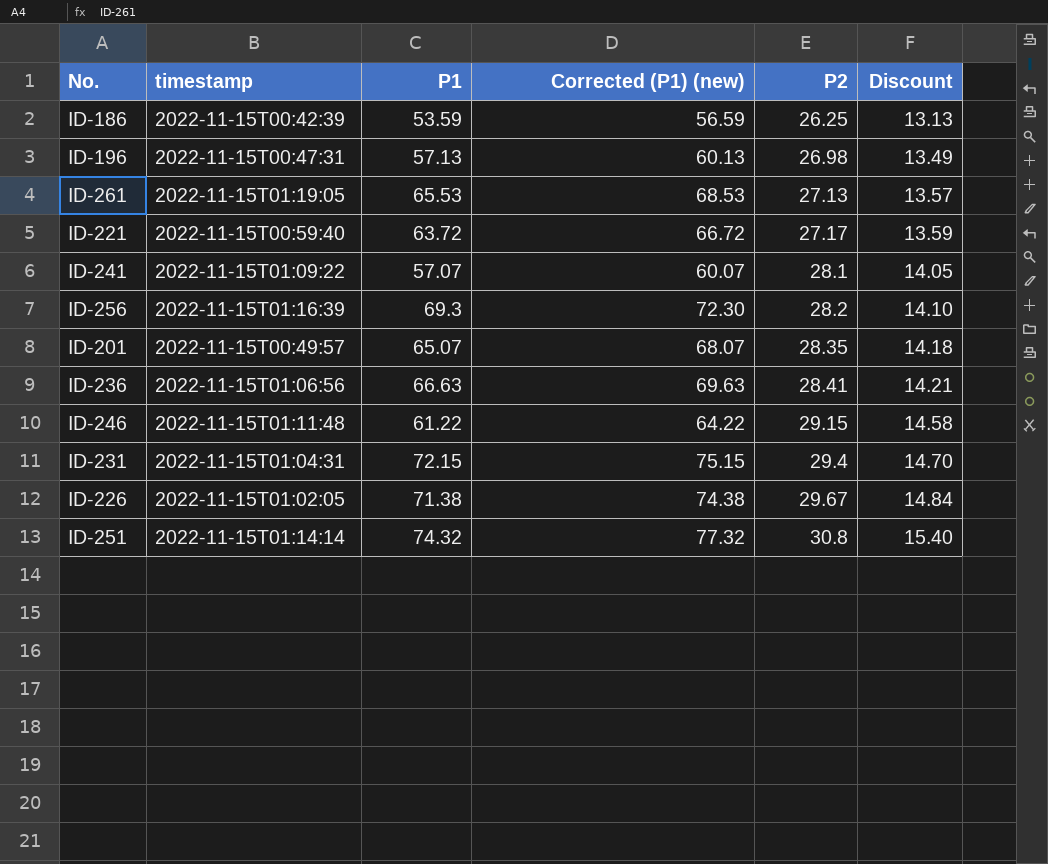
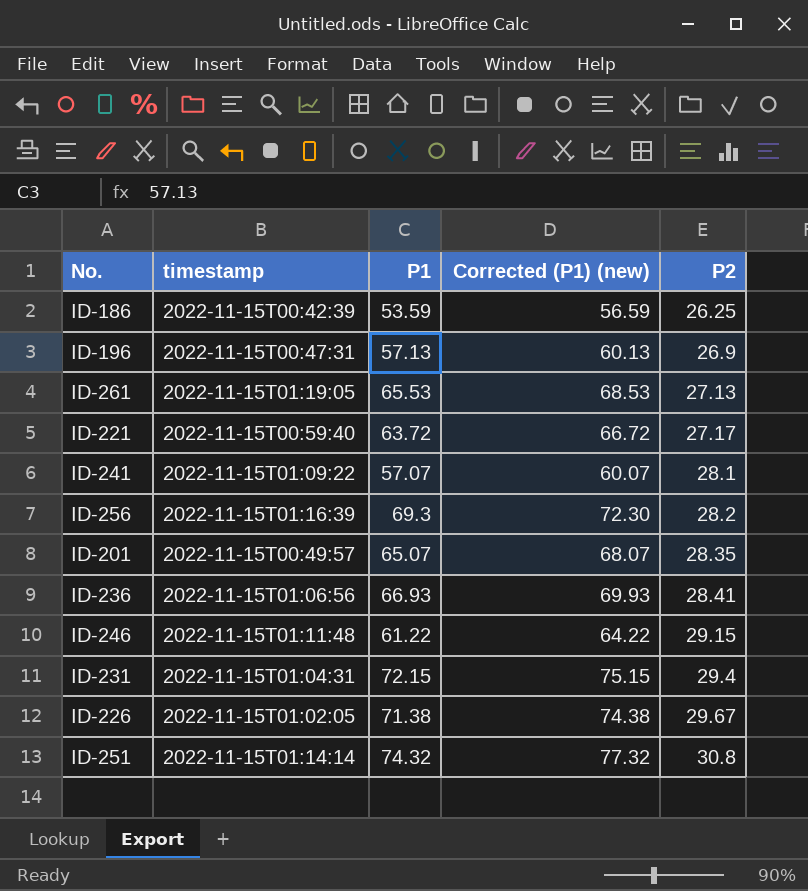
column Discount | formula: [P2] * 0.5 -> none
ID-196 | P2: 26.98 -> 26.9
ID-236 | P1: 66.63 -> 66.93
ID-236 | Corrected (P1) (new): 69.63 -> 69.93

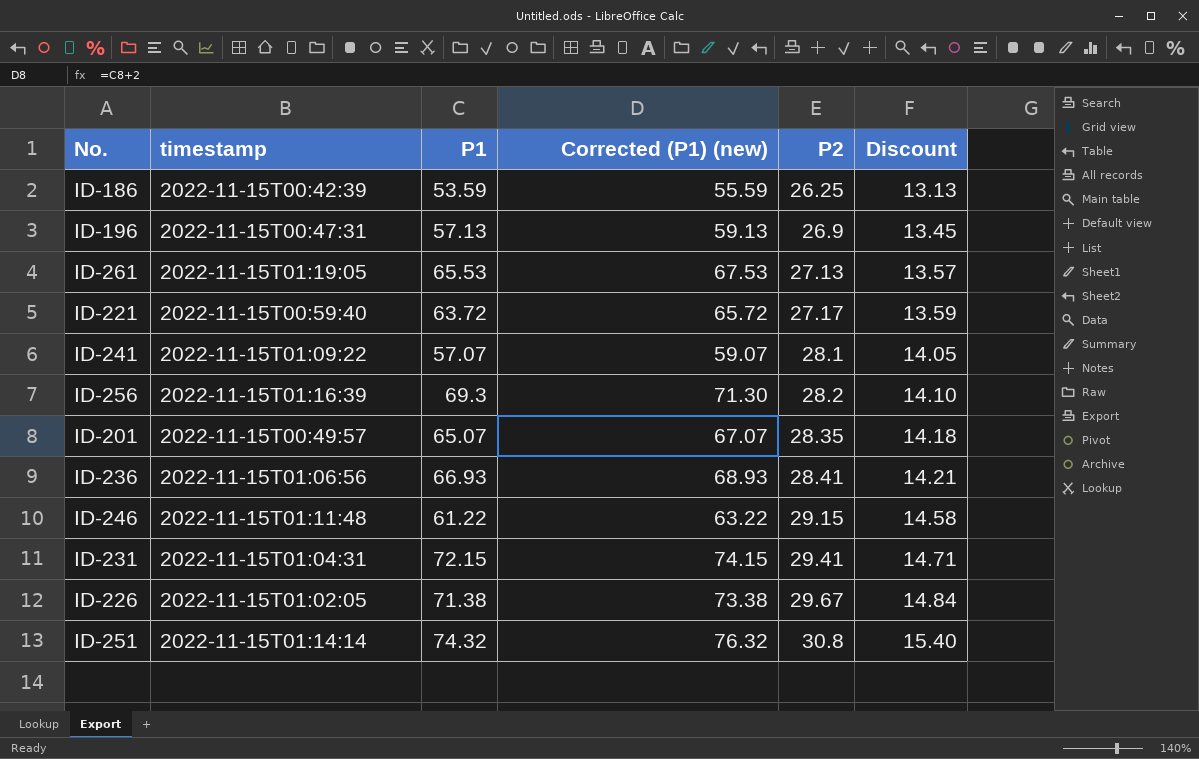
column Corrected (P1) (new) | formula: [P1] + 3 -> [P1] + 2
column Discount | formula: none -> [P2] * 0.5
ID-231 | P2: 29.4 -> 29.41

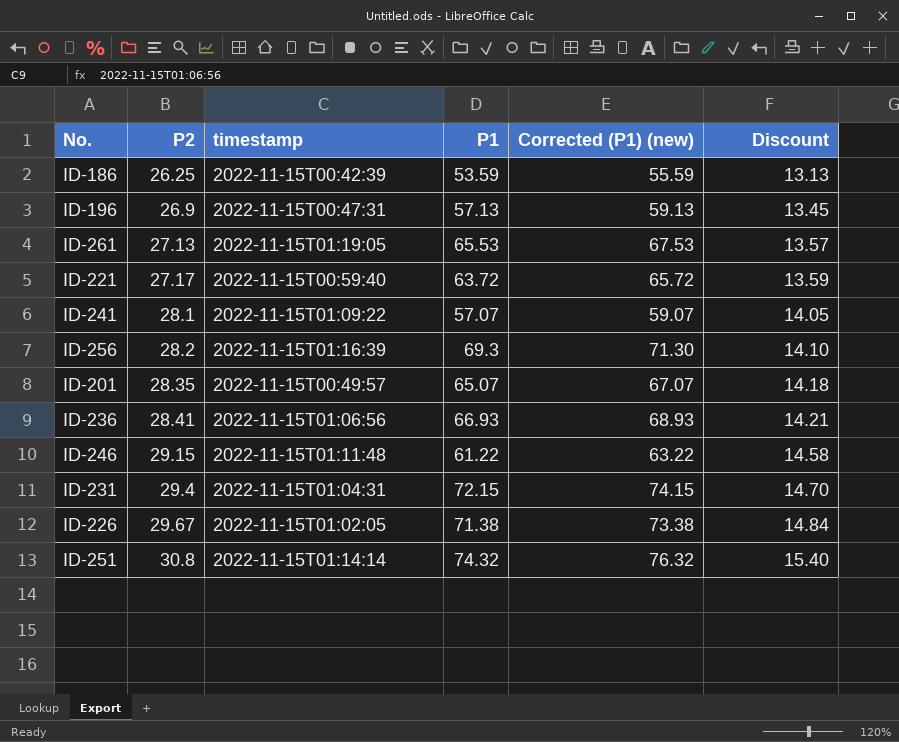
column P2 | position: 5 -> 2
ID-231 | P2: 29.41 -> 29.4
ID-231 | Discount: 14.71 -> 14.70

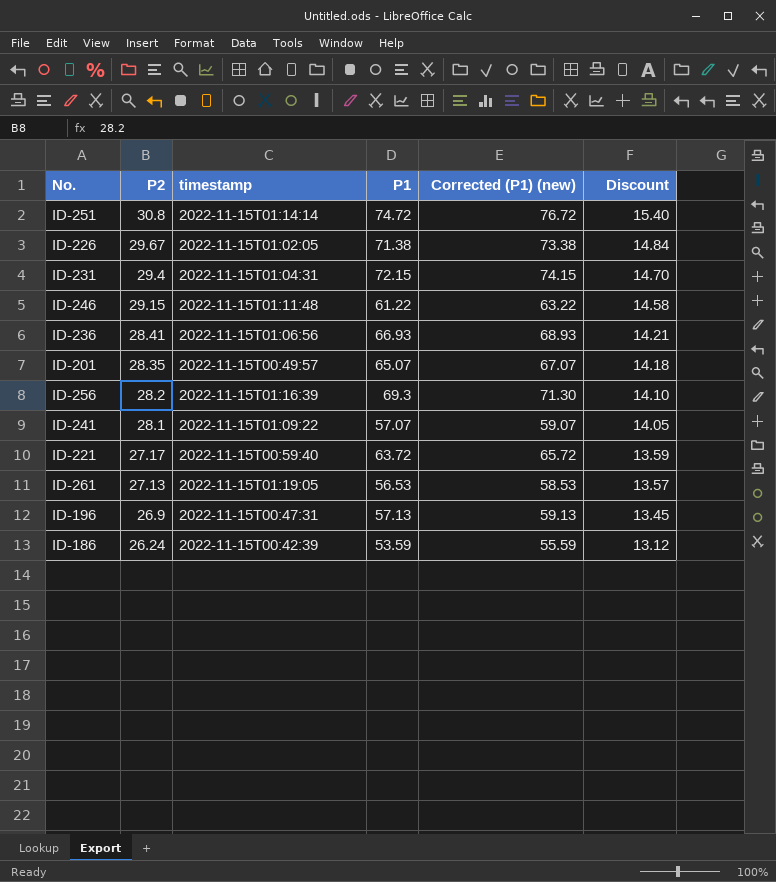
row order: P2 ascending -> P2 descending
ID-251 | P1: 74.32 -> 74.72
ID-251 | Corrected (P1) (new): 76.32 -> 76.72
ID-261 | P1: 65.53 -> 56.53
ID-261 | Corrected (P1) (new): 67.53 -> 58.53
ID-186 | P2: 26.25 -> 26.24
ID-186 | Discount: 13.13 -> 13.12

